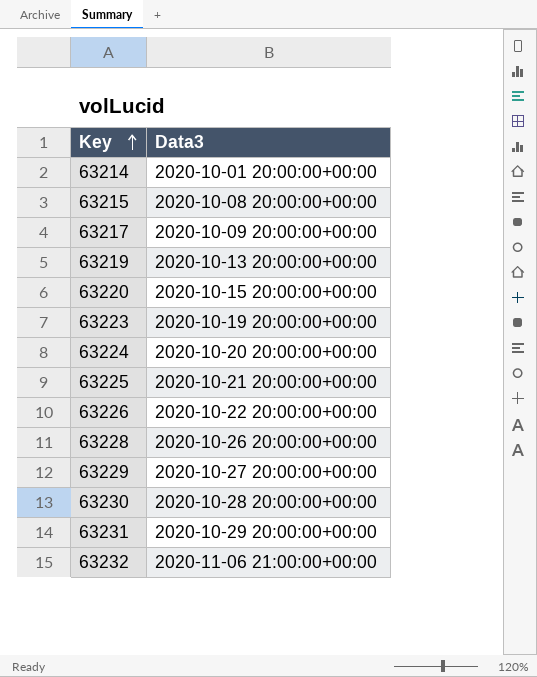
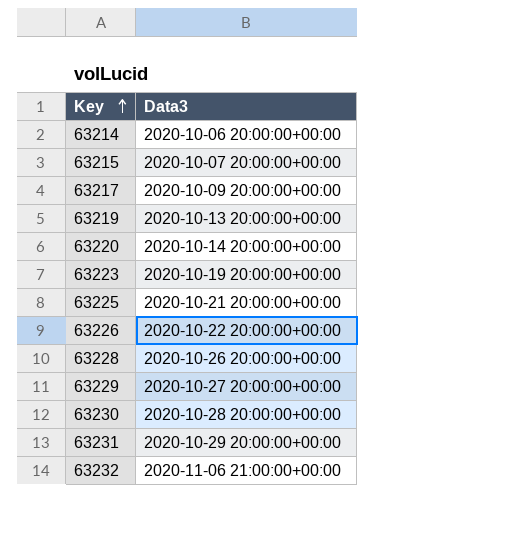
row 63224: 2020-10-20 20:00:00+00:00 -> none
63214 | Data3: 2020-10-01 20:00:00+00:00 -> 2020-10-06 20:00:00+00:00
63215 | Data3: 2020-10-08 20:00:00+00:00 -> 2020-10-07 20:00:00+00:00
63220 | Data3: 2020-10-15 20:00:00+00:00 -> 2020-10-14 20:00:00+00:00

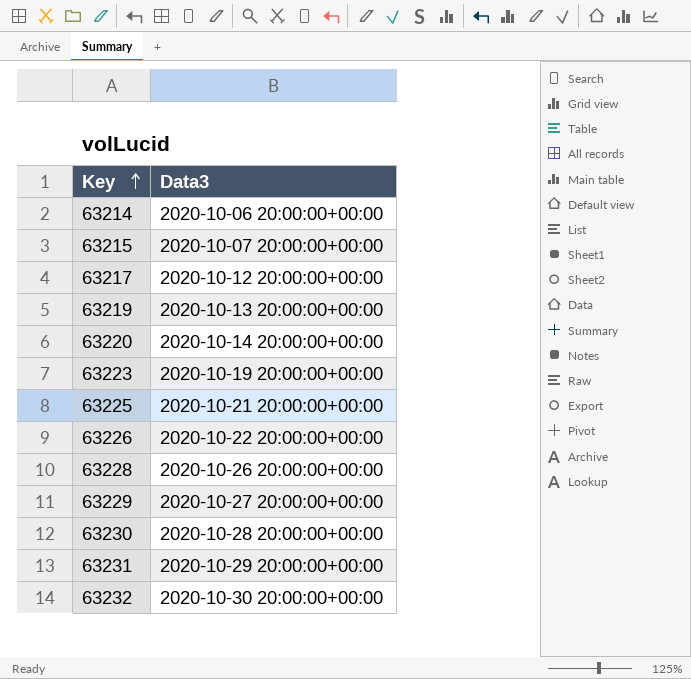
63217 | Data3: 2020-10-09 20:00:00+00:00 -> 2020-10-12 20:00:00+00:00
63232 | Data3: 2020-11-06 21:00:00+00:00 -> 2020-10-30 20:00:00+00:00

